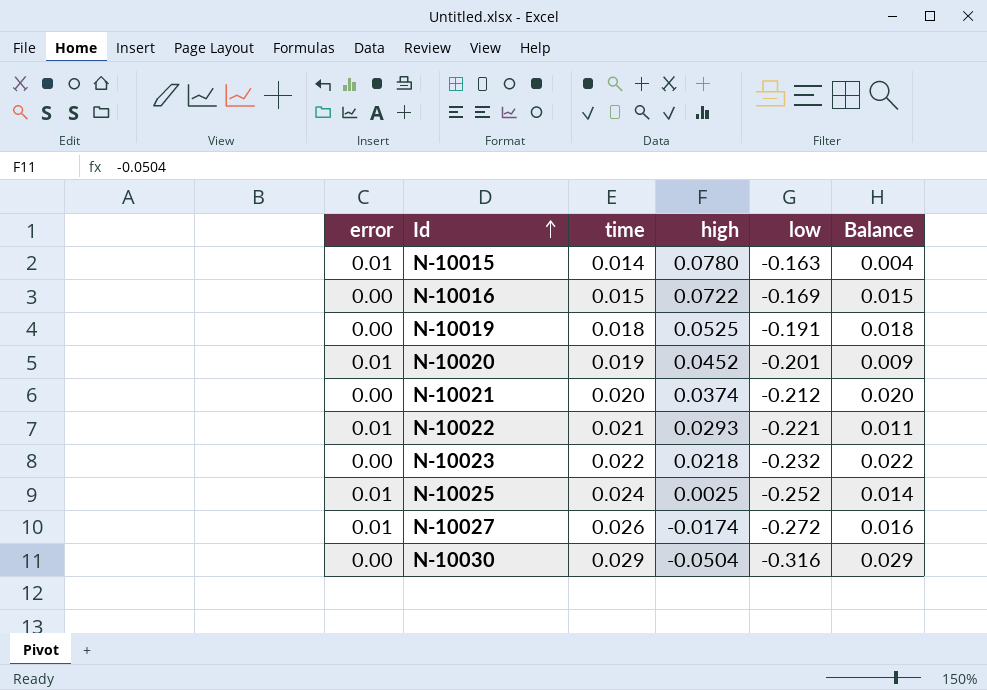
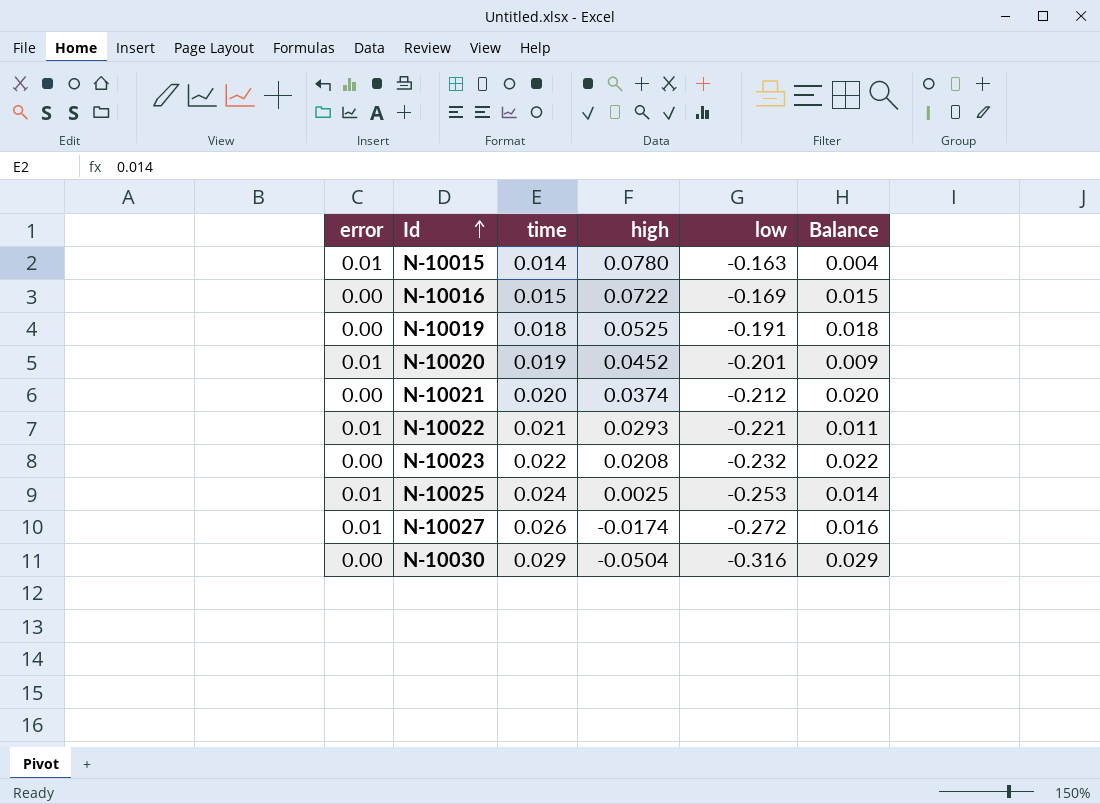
N-10023 | high: 0.0218 -> 0.0208
N-10025 | low: -0.252 -> -0.253

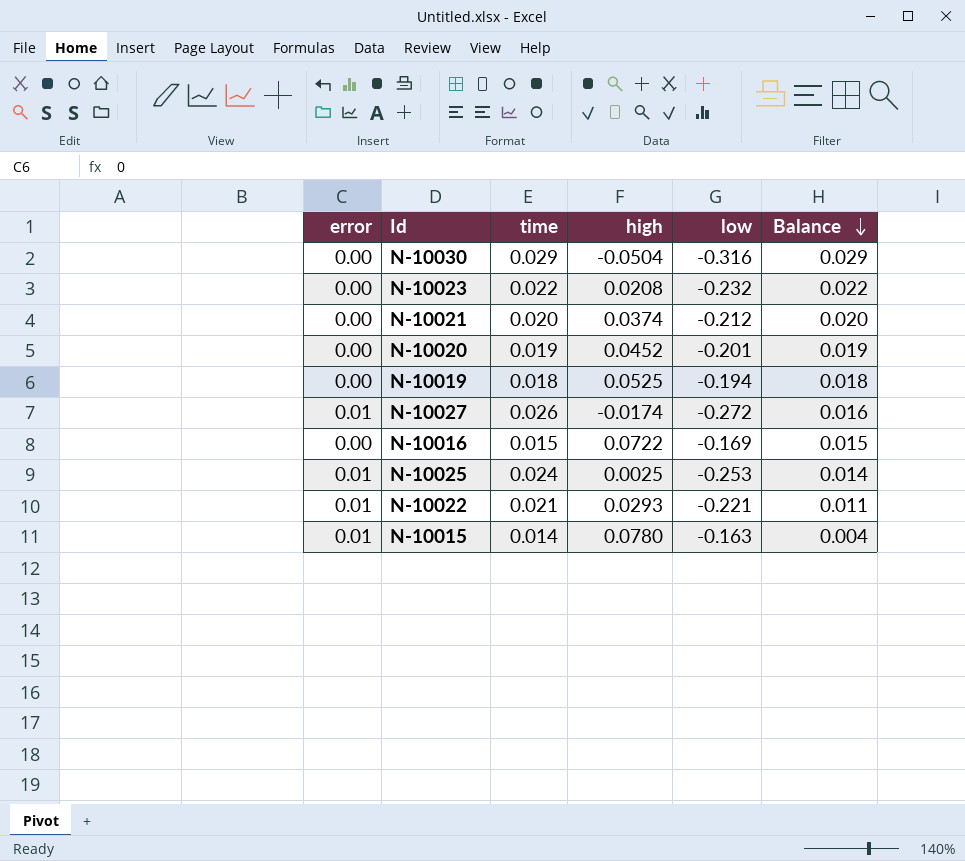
row order: Id ascending -> Balance descending
N-10020 | error: 0.01 -> 0.00
N-10020 | Balance: 0.009 -> 0.019
N-10019 | low: -0.191 -> -0.194

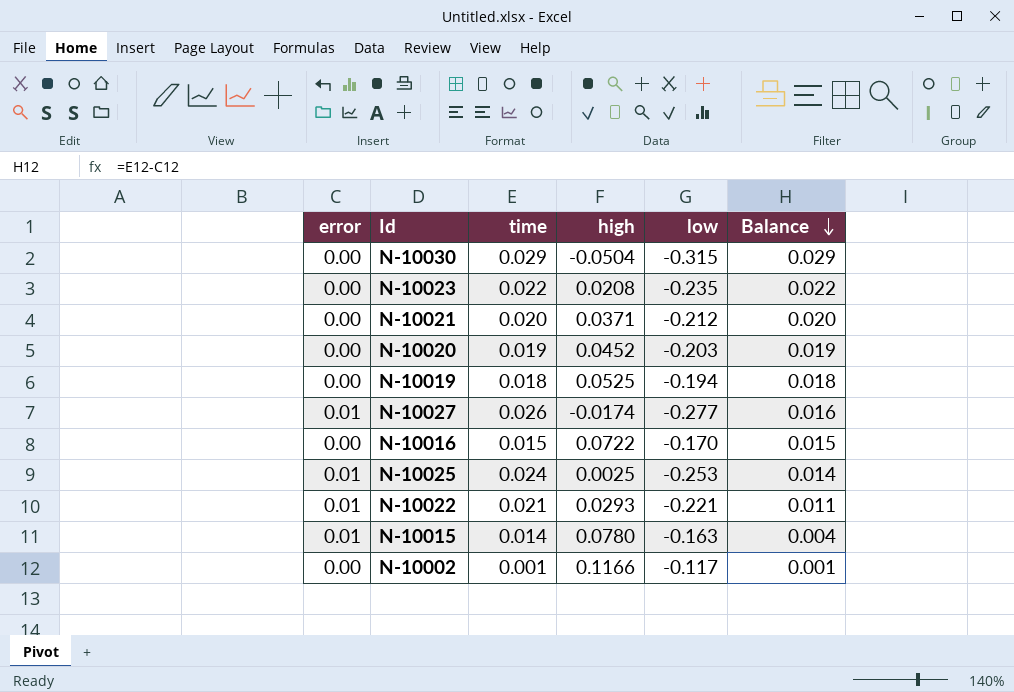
N-10030 | low: -0.316 -> -0.315
N-10023 | low: -0.232 -> -0.235
N-10021 | high: 0.0374 -> 0.0371
N-10020 | low: -0.201 -> -0.203
N-10027 | low: -0.272 -> -0.277
N-10016 | low: -0.169 -> -0.170
row N-10002: none -> 0.00 | 0.001 | 0.1166 | -0.117 | 0.001

